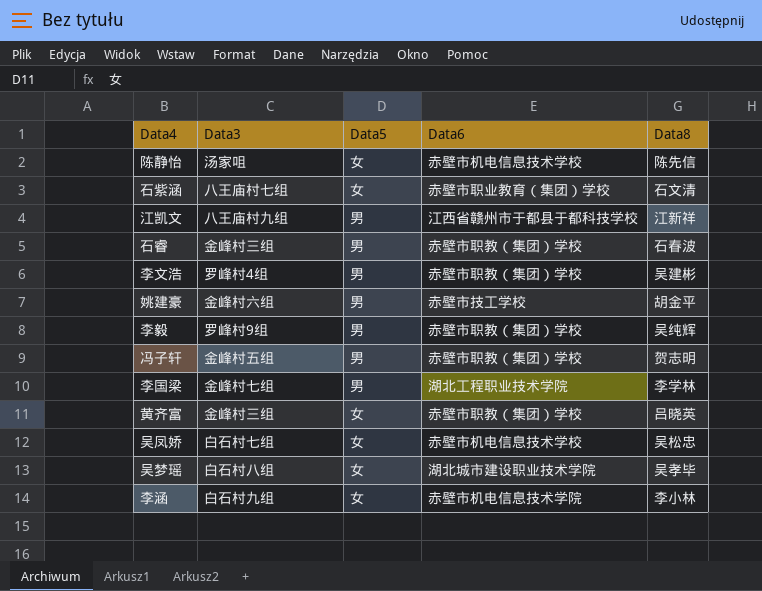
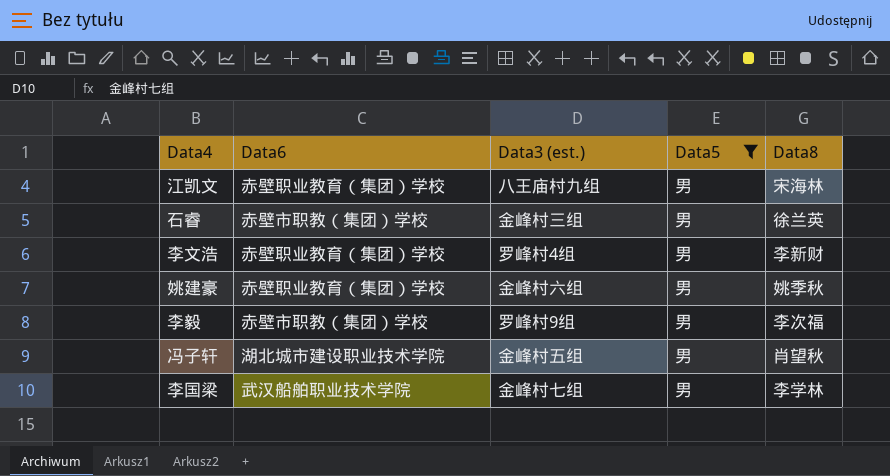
filter: none -> Data5 = 男
column Data6 | position: 4 -> 2
column name: Data3 -> Data3 (est.)
江凯文 | Data6: 江西省赣州市于都县于都科技学校 -> 赤壁职业教育（集团）学校
江凯文 | Data8: 江新祥 -> 宋海林
石睿 | Data8: 石春波 -> 徐兰英
李文浩 | Data6: 赤壁市职教（集团）学校 -> 赤壁职业教育（集团）学校
李文浩 | Data8: 吴建彬 -> 李新财
姚建豪 | Data6: 赤壁市技工学校 -> 赤壁职业教育（集团）学校
姚建豪 | Data8: 胡金平 -> 姚季秋
李毅 | Data8: 吴纯辉 -> 李次福
冯子轩 | Data6: 赤壁市职教（集团）学校 -> 湖北城市建设职业技术学院
冯子轩 | Data8: 贺志明 -> 肖望秋
李国梁 | Data6: 湖北工程职业技术学院 -> 武汉船舶职业技术学院

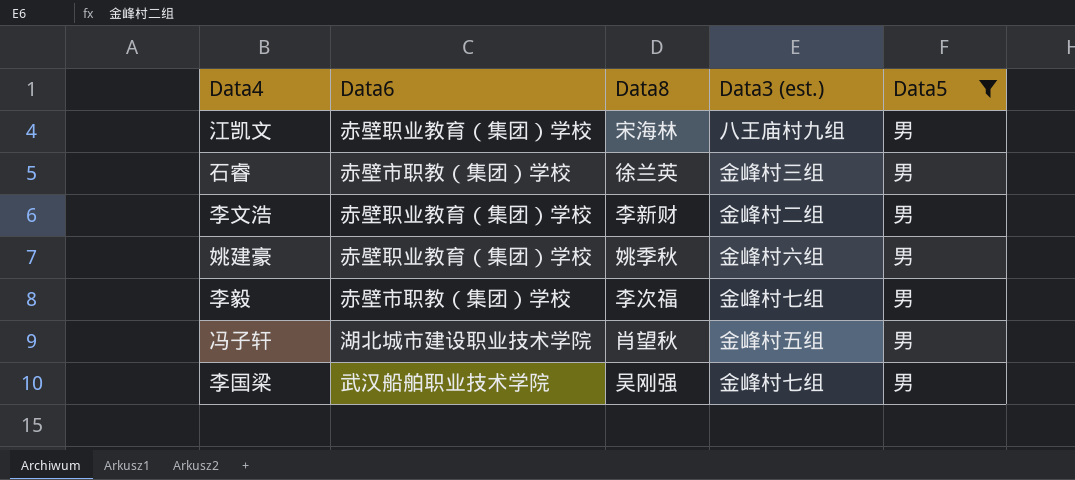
column Data8 | position: 5 -> 3
李文浩 | Data3 (est.): 罗峰村4组 -> 金峰村二组
李毅 | Data3 (est.): 罗峰村9组 -> 金峰村七组
李国梁 | Data8: 李学林 -> 吴刚强

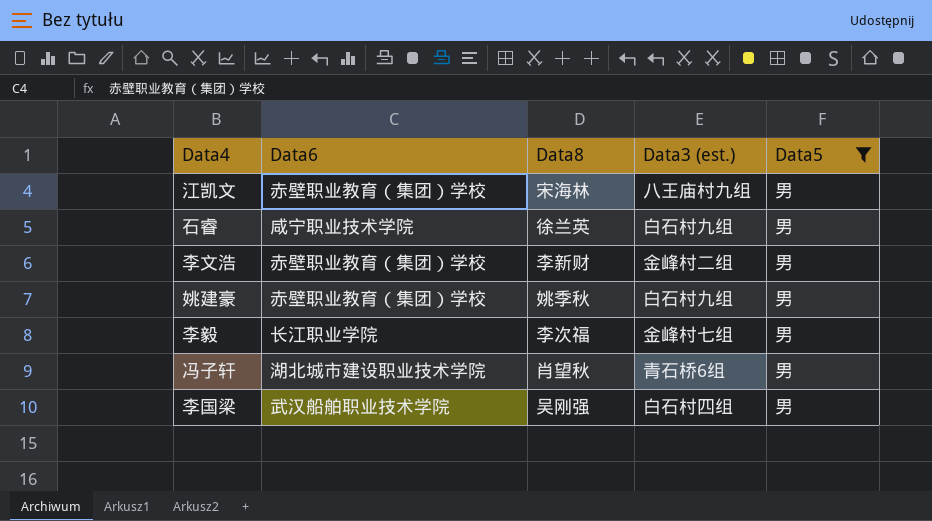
石睿 | Data6: 赤壁市职教（集团）学校 -> 咸宁职业技术学院
石睿 | Data3 (est.): 金峰村三组 -> 白石村九组
姚建豪 | Data3 (est.): 金峰村六组 -> 白石村九组
李毅 | Data6: 赤壁市职教（集团）学校 -> 长江职业学院
冯子轩 | Data3 (est.): 金峰村五组 -> 青石桥6组
李国梁 | Data3 (est.): 金峰村七组 -> 白石村四组

